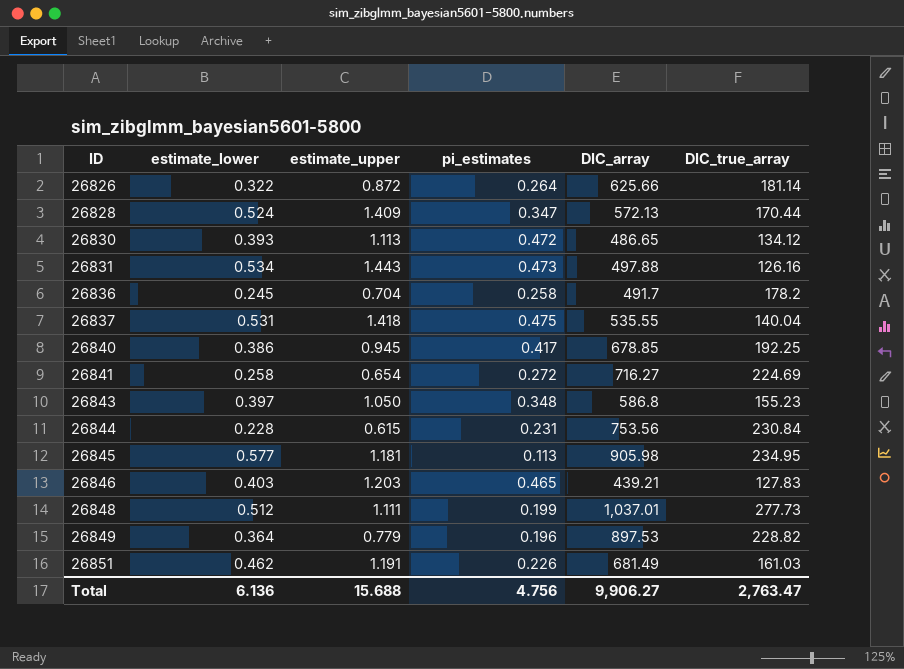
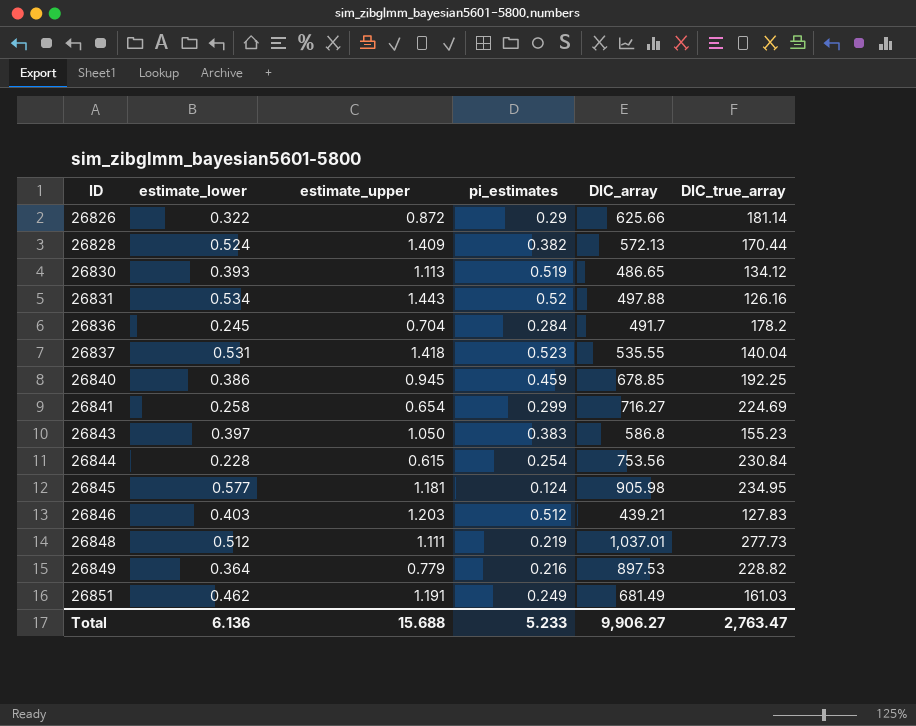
26826 | pi_estimates: 0.264 -> 0.29
26828 | pi_estimates: 0.347 -> 0.382
26830 | pi_estimates: 0.472 -> 0.519
26831 | pi_estimates: 0.473 -> 0.52
26836 | pi_estimates: 0.258 -> 0.284
26837 | pi_estimates: 0.475 -> 0.523
26840 | pi_estimates: 0.417 -> 0.459
26841 | pi_estimates: 0.272 -> 0.299
26843 | pi_estimates: 0.348 -> 0.383
26844 | pi_estimates: 0.231 -> 0.254
26845 | pi_estimates: 0.113 -> 0.124
26846 | pi_estimates: 0.465 -> 0.512
26848 | pi_estimates: 0.199 -> 0.219
26849 | pi_estimates: 0.196 -> 0.216
26851 | pi_estimates: 0.226 -> 0.249
Total | pi_estimates: 4.756 -> 5.233

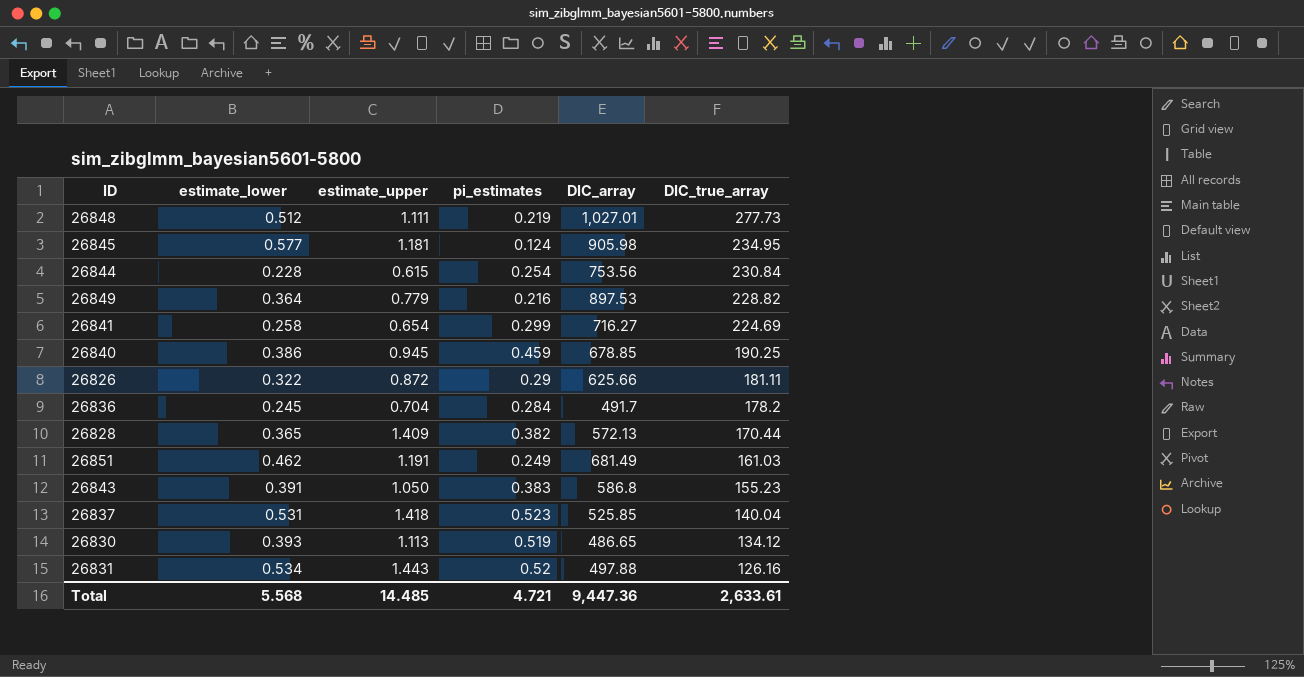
row order: ID ascending -> DIC_true_array descending
row 26846: 0.403 | 1.203 | 0.512 | 439.21 | 127.83 -> none
26848 | DIC_array: 1,037.01 -> 1,027.01
26840 | DIC_true_array: 192.25 -> 190.25
26826 | DIC_true_array: 181.14 -> 181.11
26828 | estimate_lower: 0.524 -> 0.365
26843 | estimate_lower: 0.397 -> 0.391
26837 | DIC_array: 535.55 -> 525.85
Total | estimate_lower: 6.136 -> 5.568
Total | estimate_upper: 15.688 -> 14.485
Total | pi_estimates: 5.233 -> 4.721
Total | DIC_array: 9,906.27 -> 9,447.36
Total | DIC_true_array: 2,763.47 -> 2,633.61

